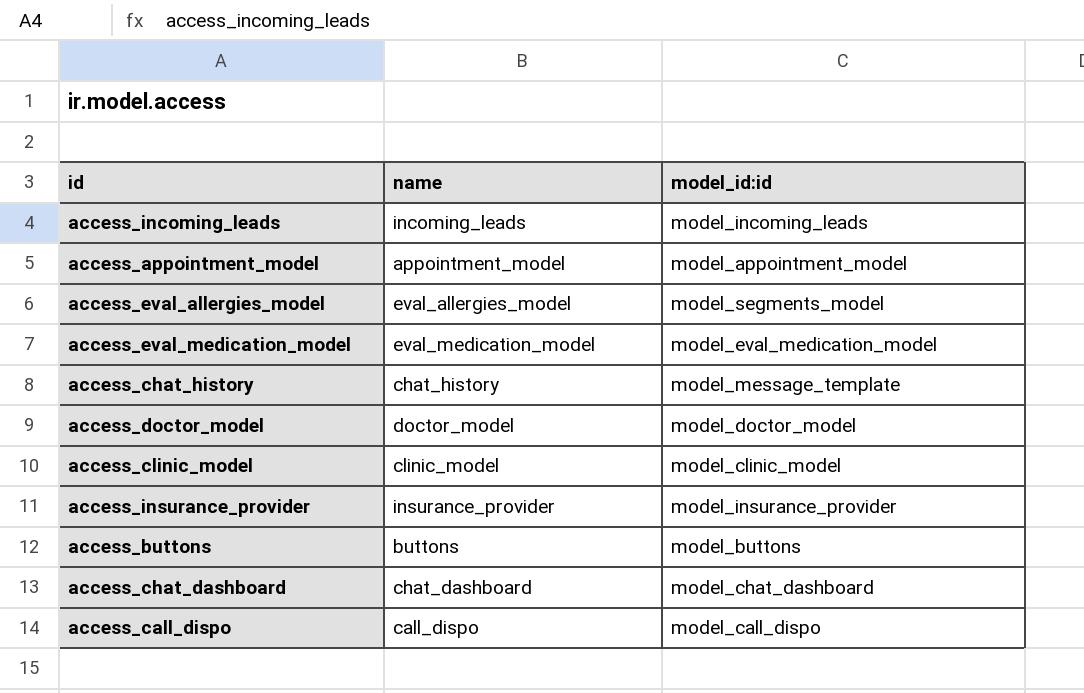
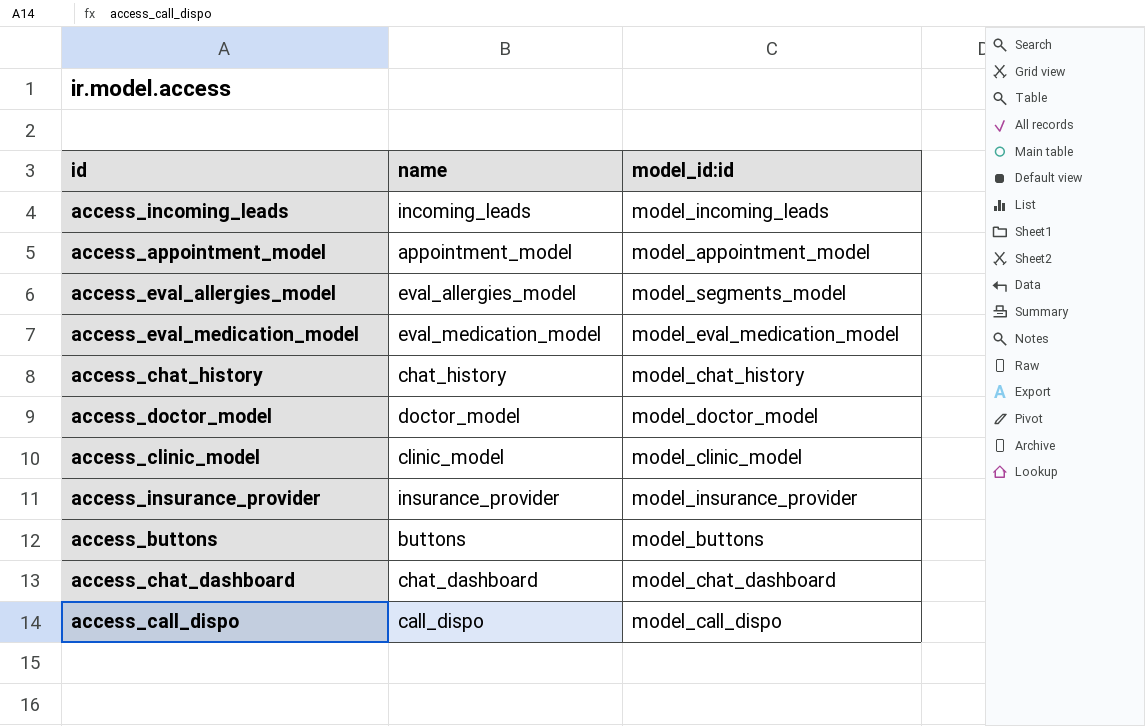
access_chat_history | model_id:id: model_message_template -> model_chat_history

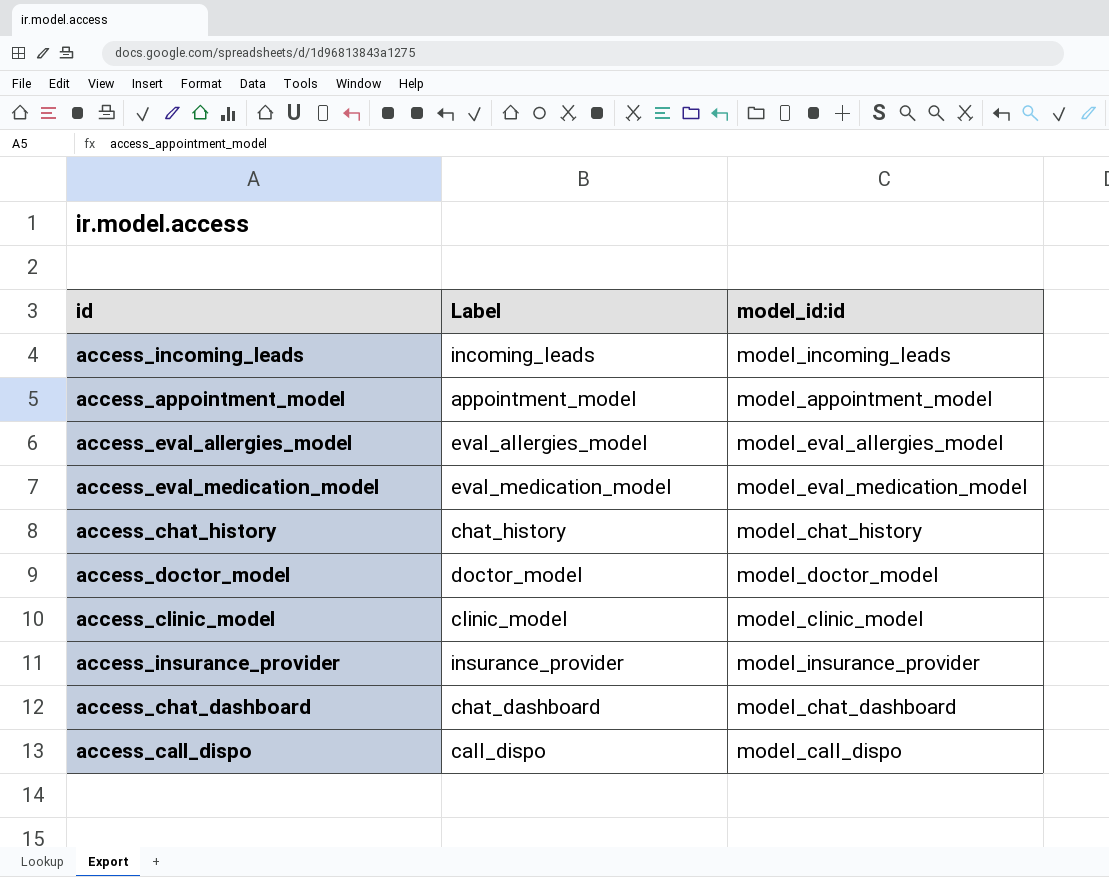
column name: name -> Label
row access_buttons: buttons | model_buttons -> none
access_eval_allergies_model | model_id:id: model_segments_model -> model_eval_allergies_model

